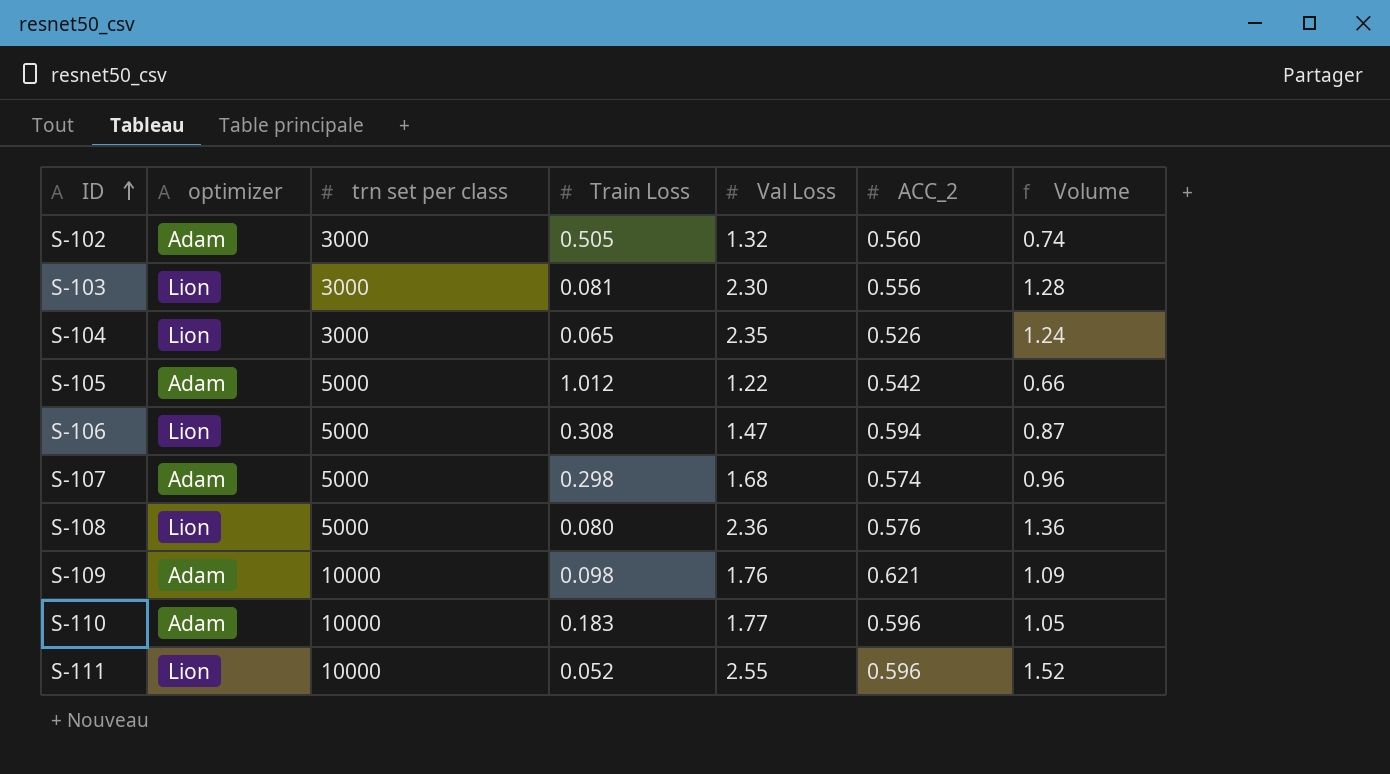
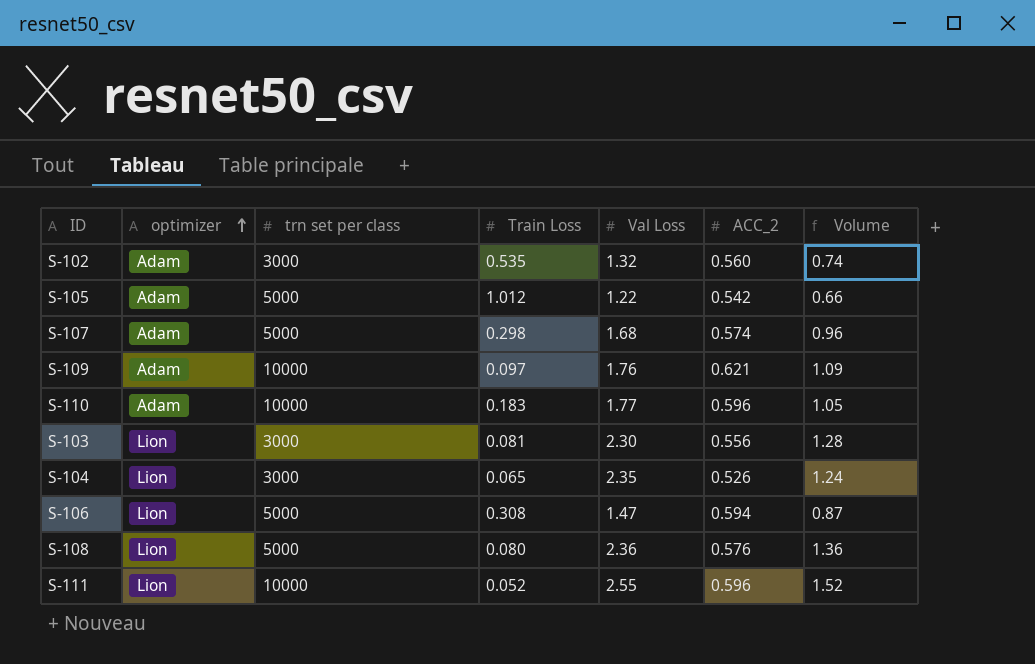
row order: ID ascending -> optimizer ascending
S-102 | Train Loss: 0.505 -> 0.535
S-109 | Train Loss: 0.098 -> 0.097

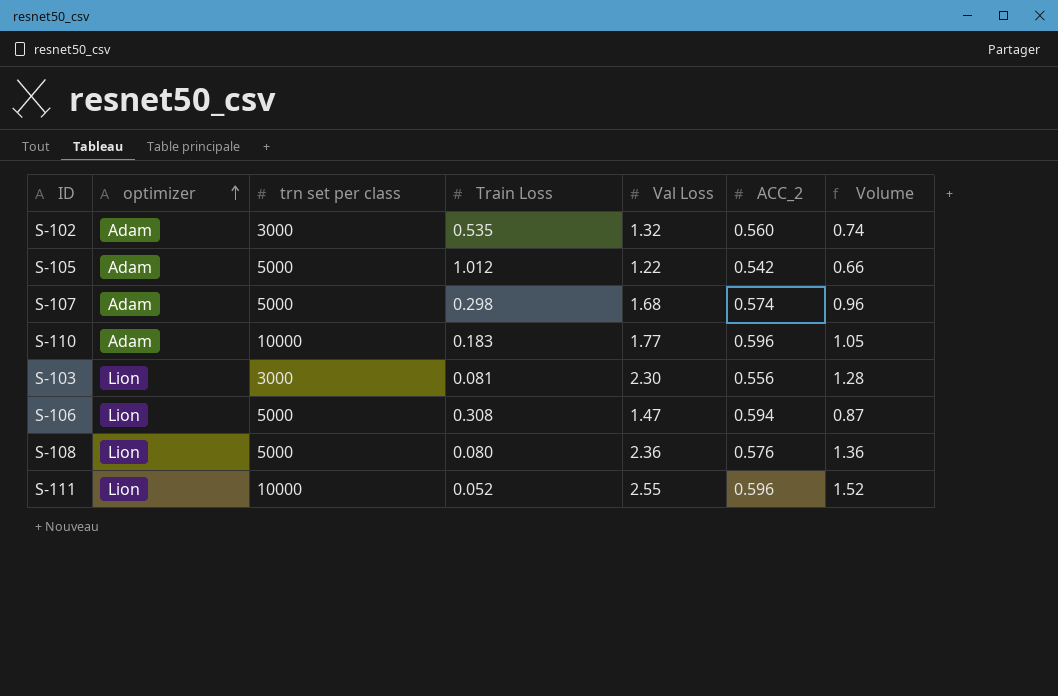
row S-109: Adam | 10000 | 0.097 | 1.76 | 0.621 | 1.09 -> none
row S-104: Lion | 3000 | 0.065 | 2.35 | 0.526 | 1.24 -> none

